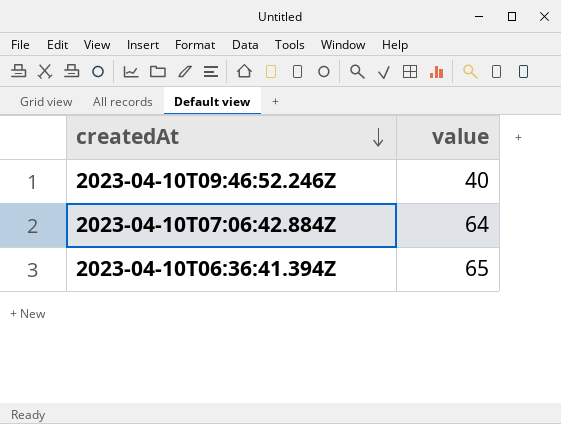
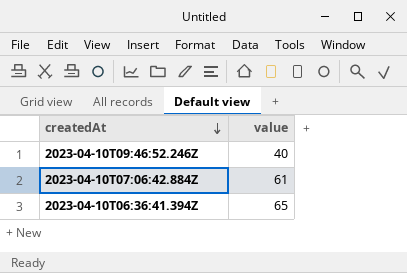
2023-04-10T07:06:42.884Z | value: 64 -> 61

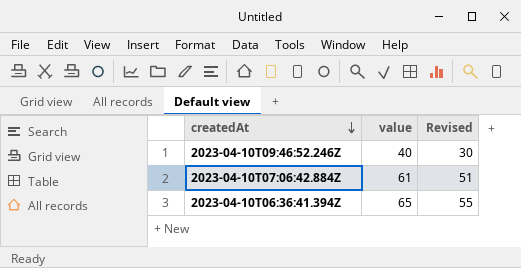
column Revised | formula: none -> [value] - 10

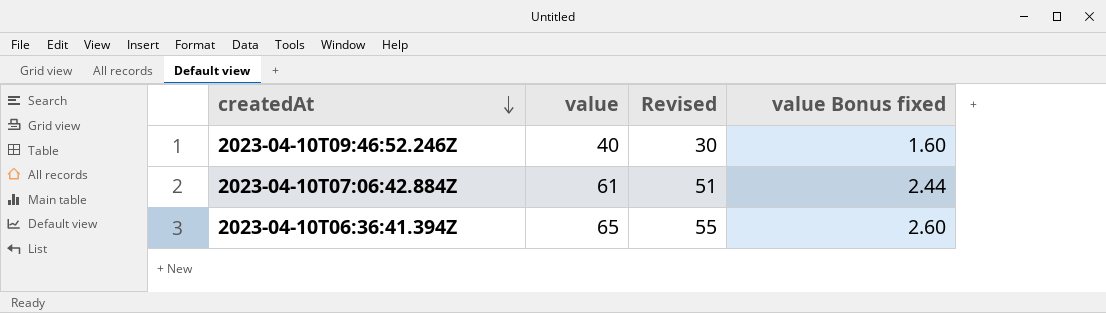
column value Bonus fixed | formula: none -> [value] * 0.04

